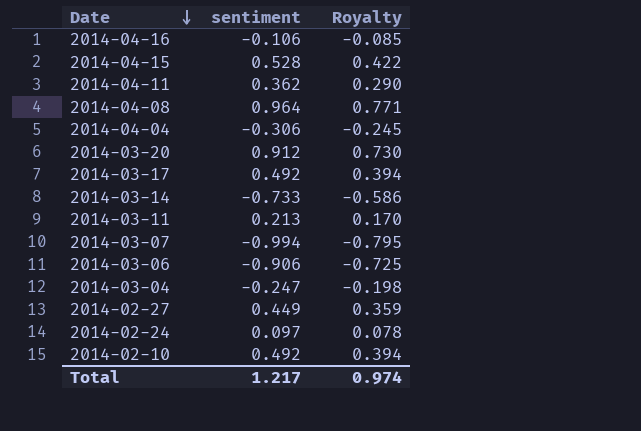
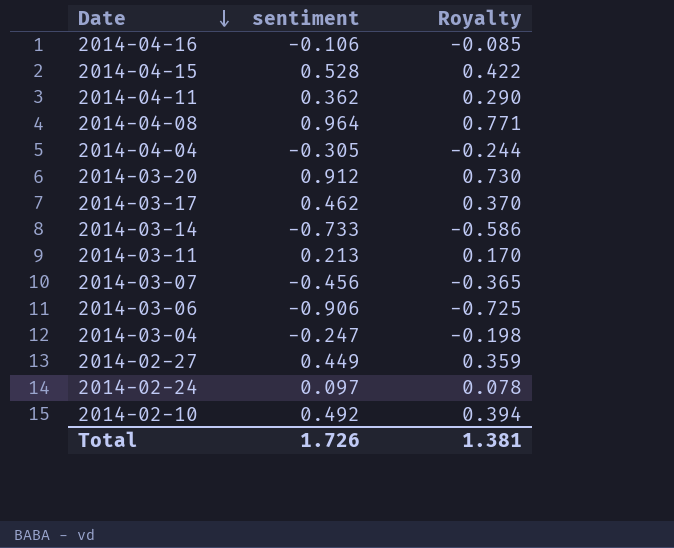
2014-04-04 | sentiment: -0.306 -> -0.305
2014-04-04 | Royalty: -0.245 -> -0.244
2014-03-17 | sentiment: 0.492 -> 0.462
2014-03-17 | Royalty: 0.394 -> 0.370
2014-03-07 | sentiment: -0.994 -> -0.456
2014-03-07 | Royalty: -0.795 -> -0.365
Total | sentiment: 1.217 -> 1.726
Total | Royalty: 0.974 -> 1.381

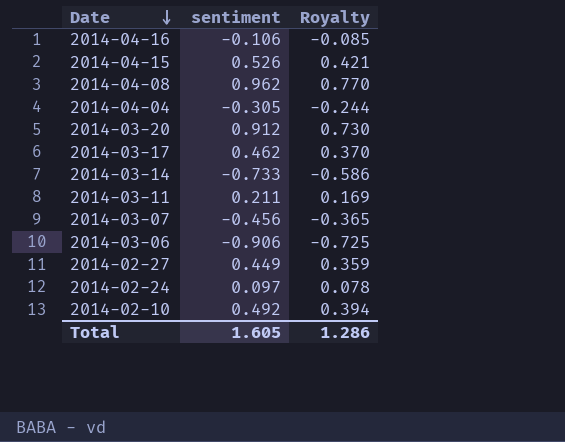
row 2014-04-11: 0.362 | 0.290 -> none
row 2014-03-04: -0.247 | -0.198 -> none
2014-04-15 | sentiment: 0.528 -> 0.526
2014-04-15 | Royalty: 0.422 -> 0.421
2014-04-08 | sentiment: 0.964 -> 0.962
2014-04-08 | Royalty: 0.771 -> 0.770
2014-03-11 | sentiment: 0.213 -> 0.211
2014-03-11 | Royalty: 0.170 -> 0.169
Total | sentiment: 1.726 -> 1.605
Total | Royalty: 1.381 -> 1.286

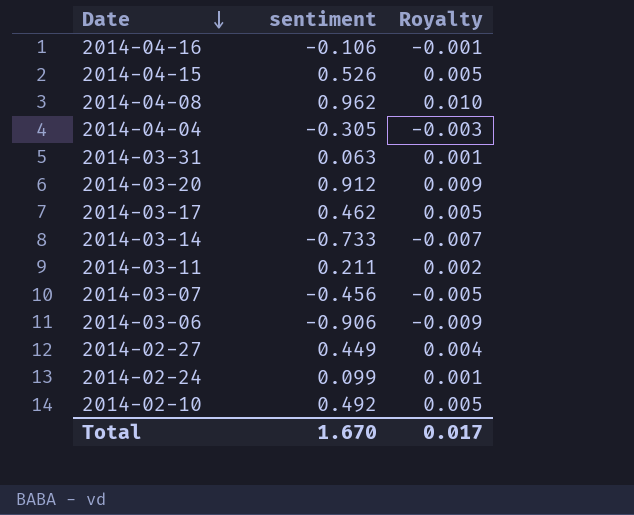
column Royalty | formula: [sentiment] * 0.8 -> [sentiment] * 0.01
row 2014-03-31: none -> 0.063 | 0.001
2014-02-24 | sentiment: 0.097 -> 0.099
Total | sentiment: 1.605 -> 1.670
Total | Royalty: 1.286 -> 0.017

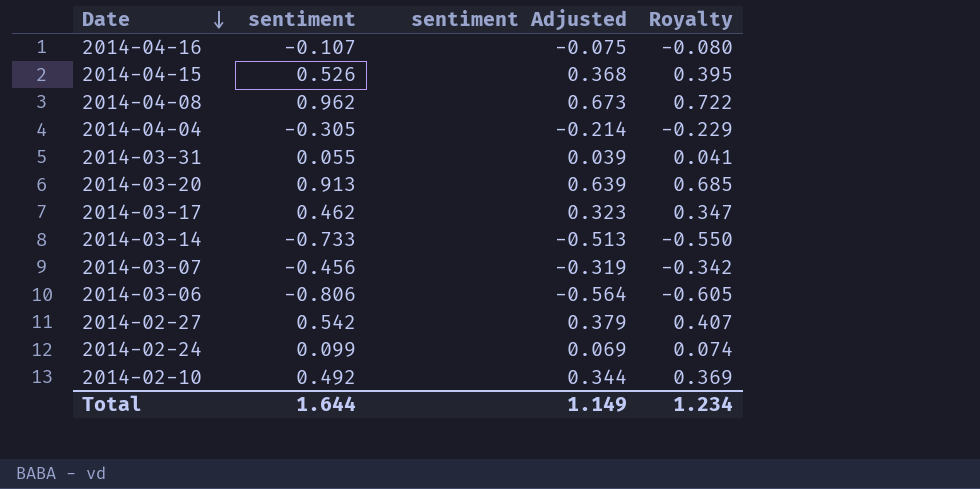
column sentiment Adjusted | formula: none -> [sentiment] * 0.7
column Royalty | formula: [sentiment] * 0.01 -> [sentiment] * 0.75
row 2014-03-11: 0.211 | 0.002 -> none
2014-04-16 | sentiment: -0.106 -> -0.107
2014-03-31 | sentiment: 0.063 -> 0.055
2014-03-20 | sentiment: 0.912 -> 0.913
2014-03-06 | sentiment: -0.906 -> -0.806
2014-02-27 | sentiment: 0.449 -> 0.542
Total | sentiment: 1.670 -> 1.644
Total | Royalty: 0.017 -> 1.234

